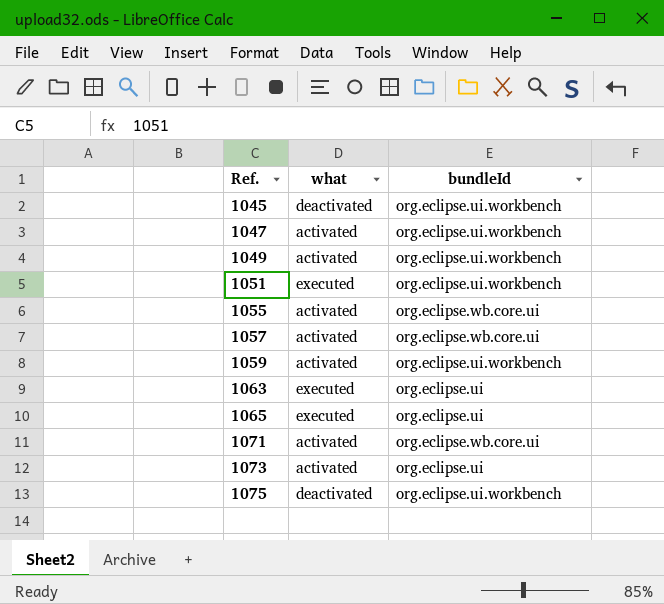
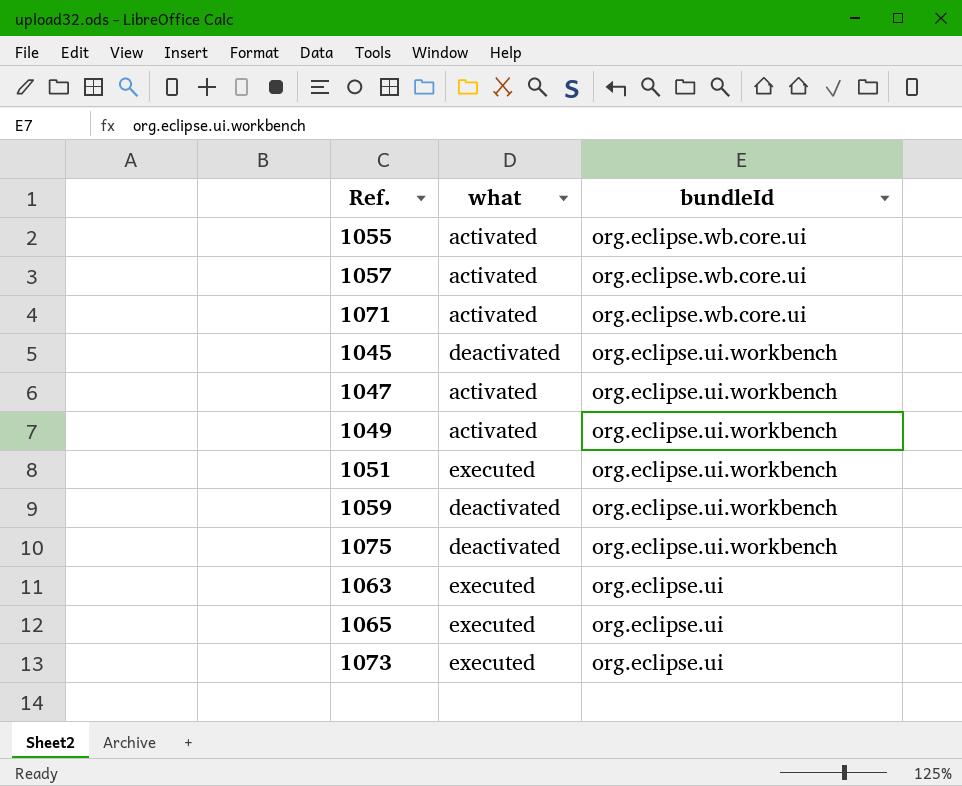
row order: Ref. ascending -> bundleId descending
1059 | what: activated -> deactivated
1073 | what: activated -> executed

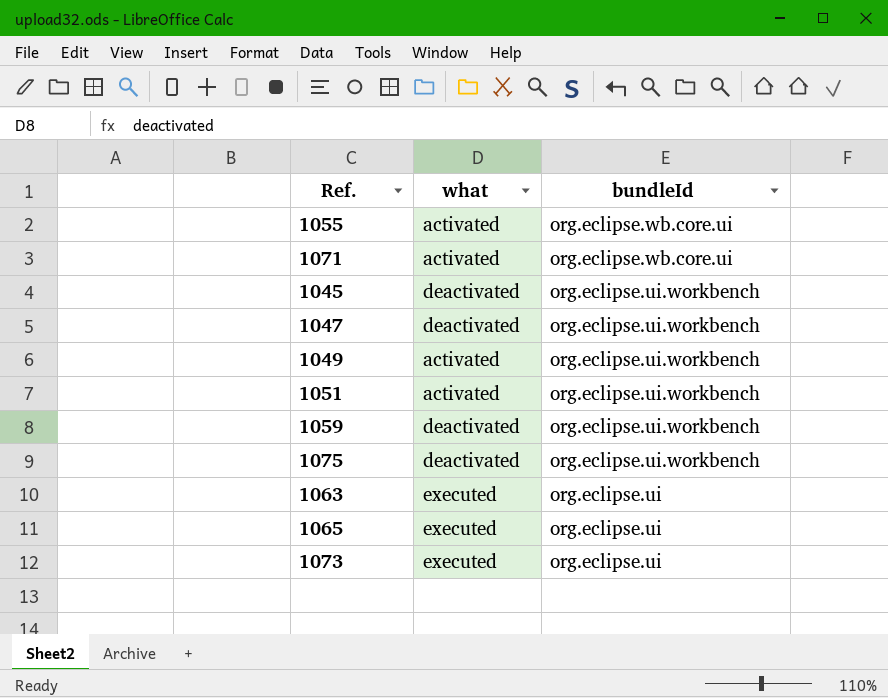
row 1057: activated | org.eclipse.wb.core.ui -> none
1047 | what: activated -> deactivated
1051 | what: executed -> activated

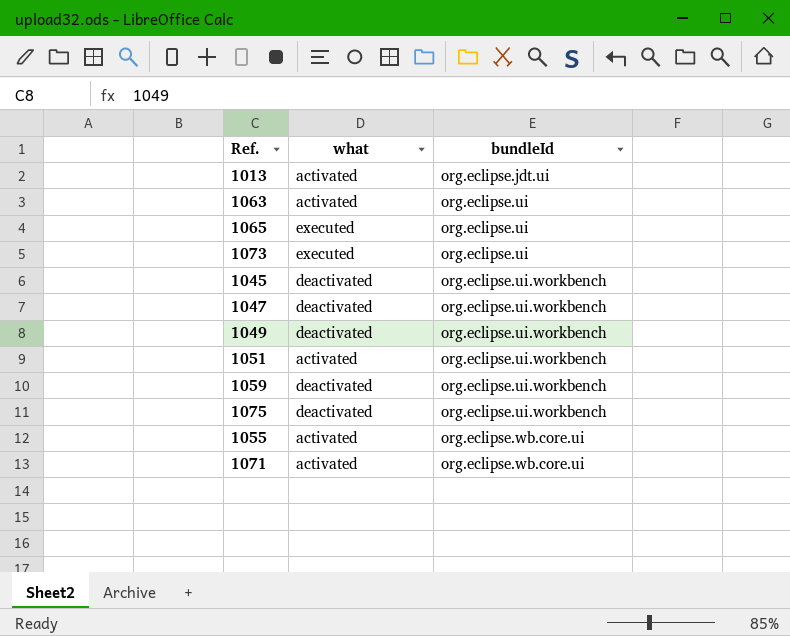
row order: bundleId descending -> bundleId ascending
row 1013: none -> activated | org.eclipse.jdt.ui
1063 | what: executed -> activated
1049 | what: activated -> deactivated

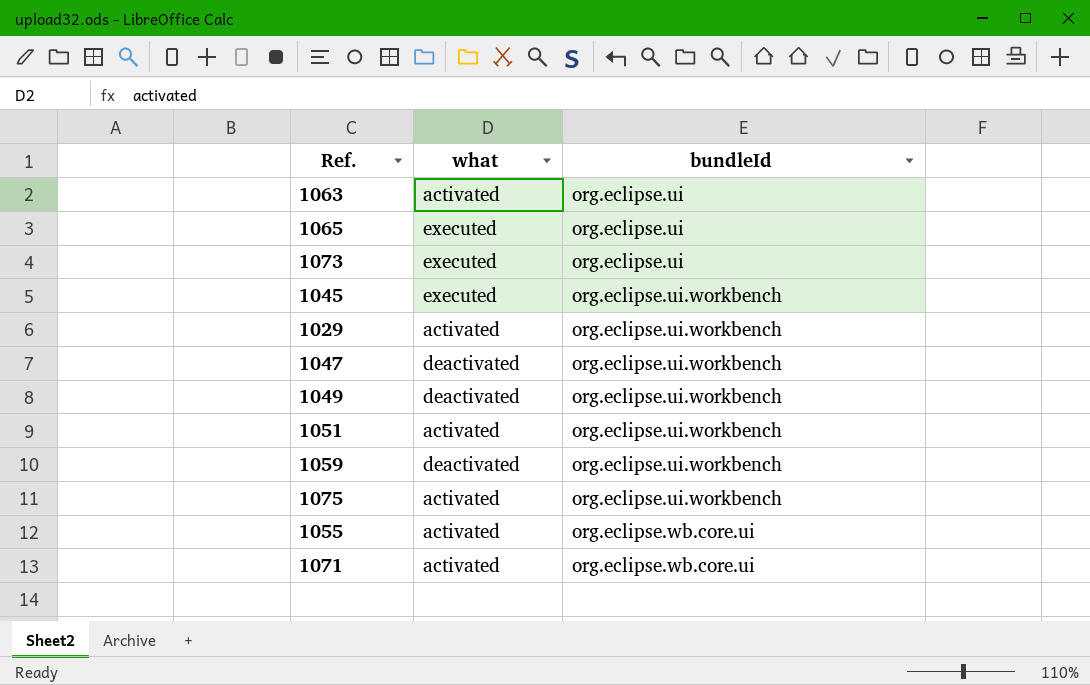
row 1013: activated | org.eclipse.jdt.ui -> none
1045 | what: deactivated -> executed
row 1029: none -> activated | org.eclipse.ui.workbench
1075 | what: deactivated -> activated

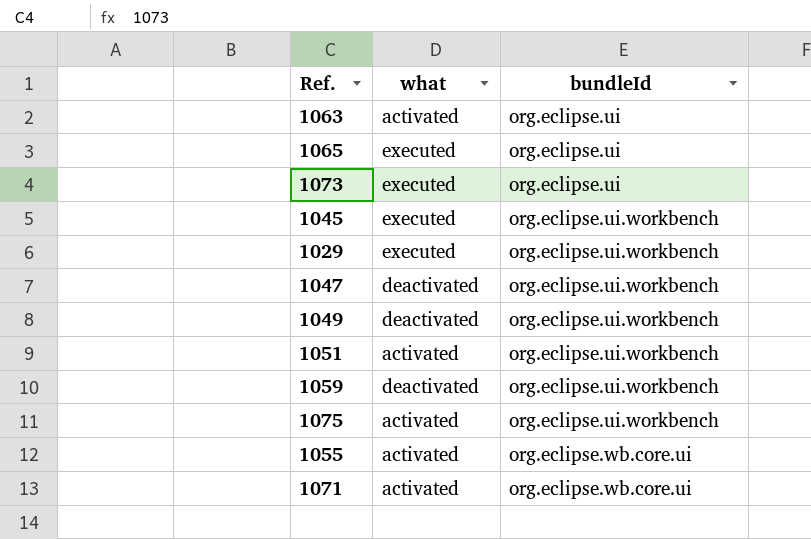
1029 | what: activated -> executed

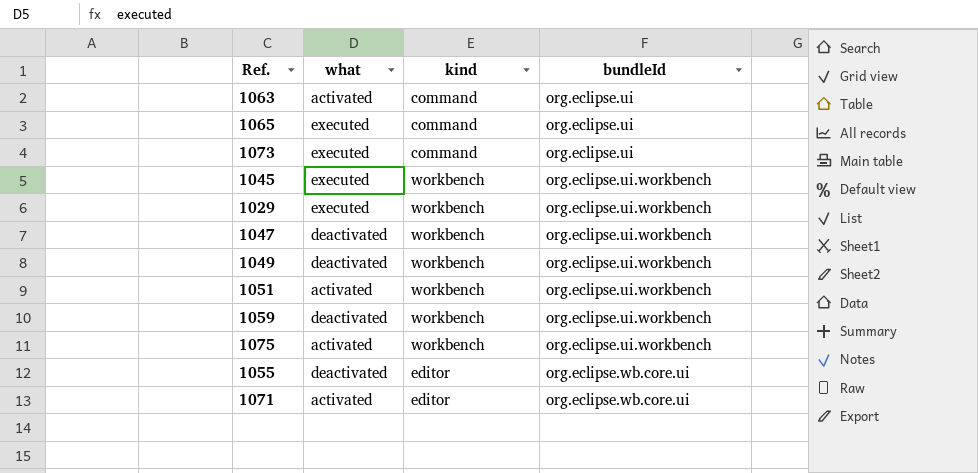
column kind | position: none -> 3
1055 | what: activated -> deactivated

